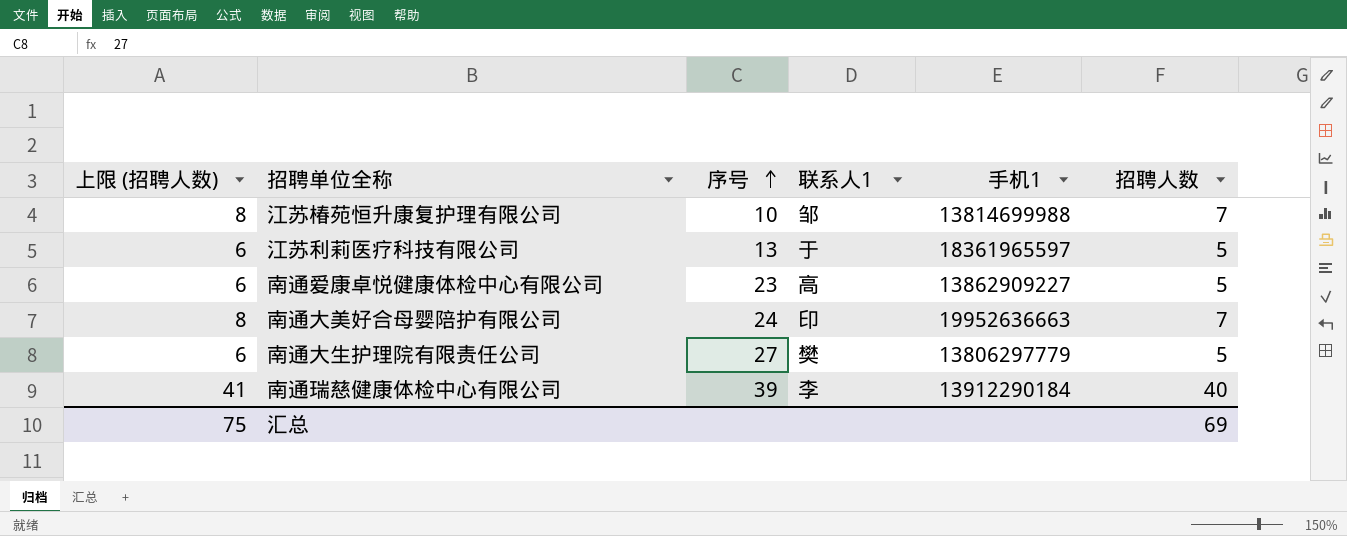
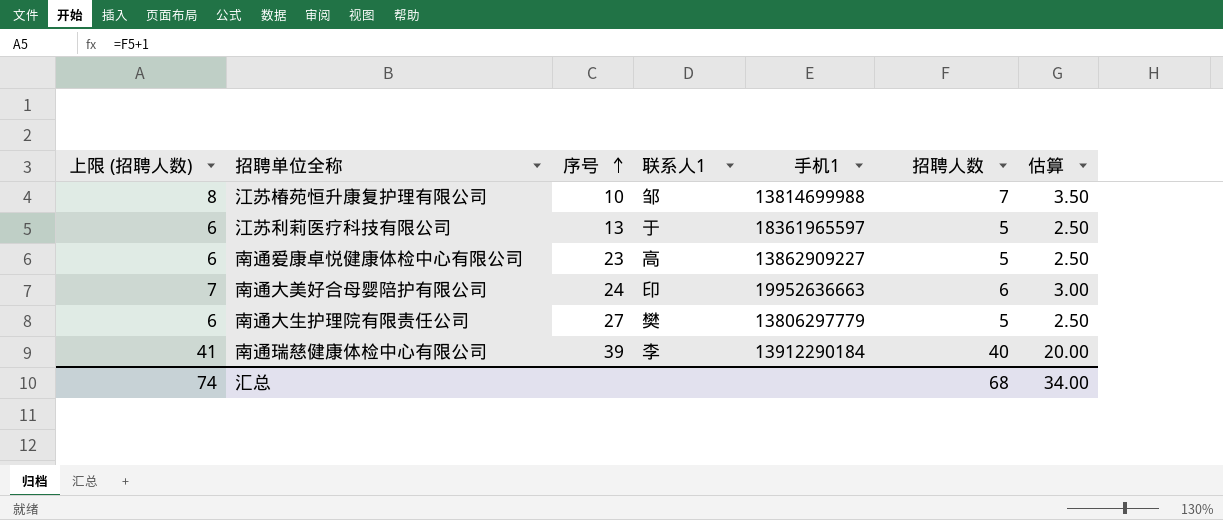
column 估算 | formula: none -> [招聘人数] * 0.5
南通大美好合母婴陪护有限公司 | 上限 (招聘人数): 8 -> 7
南通大美好合母婴陪护有限公司 | 招聘人数: 7 -> 6
汇总 | 上限 (招聘人数): 75 -> 74
汇总 | 招聘人数: 69 -> 68

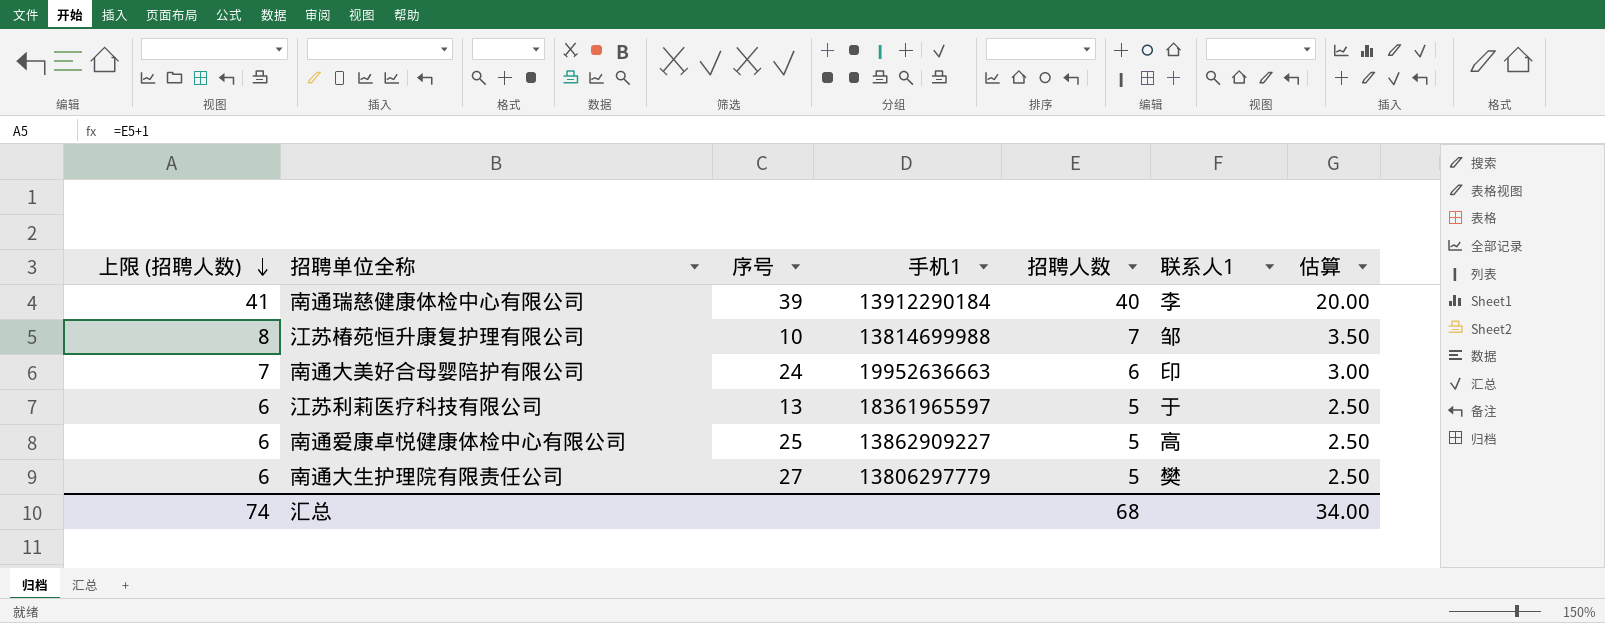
row order: 序号 ascending -> 上限 (招聘人数) descending
column 联系人1 | position: 4 -> 6
南通爱康卓悦健康体检中心有限公司 | 序号: 23 -> 25

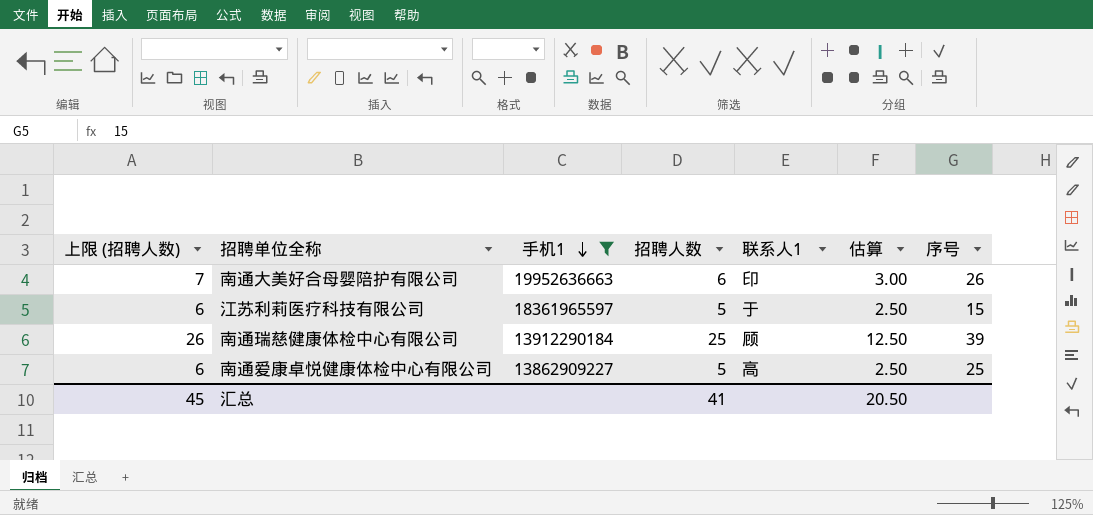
filter: none -> 手机1 >= 13862909227
row order: 上限 (招聘人数) descending -> 手机1 descending
column 序号 | position: 3 -> 7
南通大美好合母婴陪护有限公司 | 序号: 24 -> 26
江苏利莉医疗科技有限公司 | 序号: 13 -> 15
南通瑞慈健康体检中心有限公司 | 上限 (招聘人数): 41 -> 26
南通瑞慈健康体检中心有限公司 | 招聘人数: 40 -> 25
南通瑞慈健康体检中心有限公司 | 联系人1: 李 -> 顾
南通瑞慈健康体检中心有限公司 | 估算: 20.00 -> 12.50
汇总 | 上限 (招聘人数): 74 -> 45
汇总 | 招聘人数: 68 -> 41
汇总 | 估算: 34.00 -> 20.50

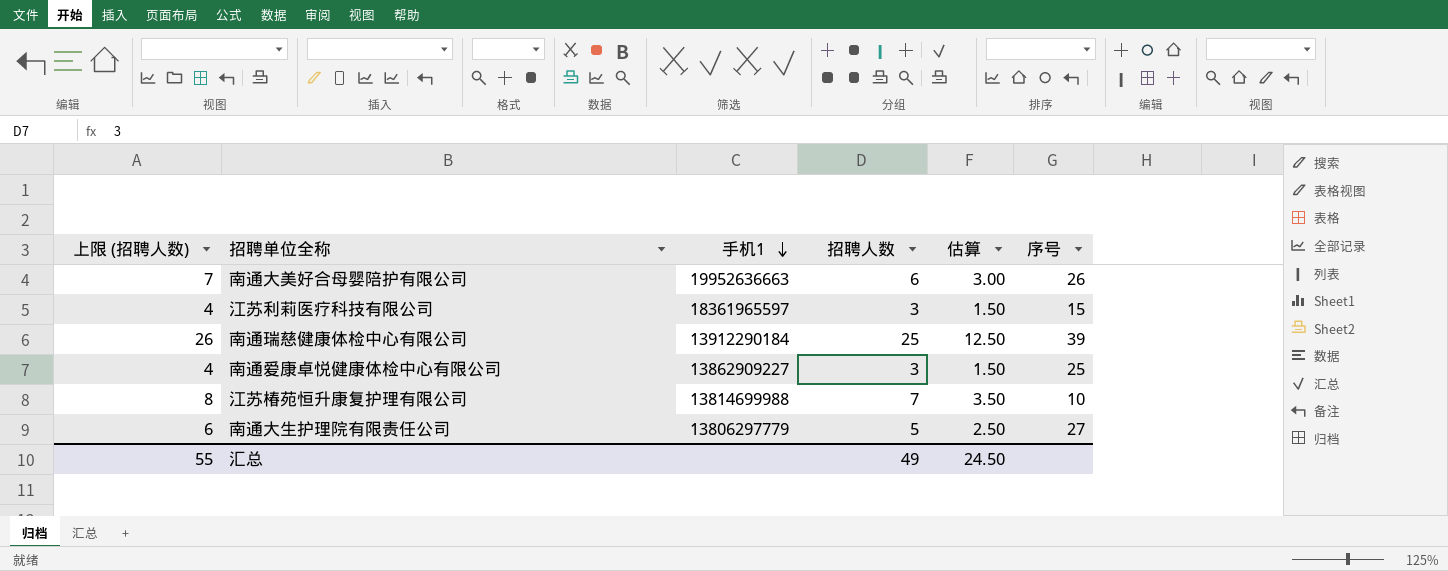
filter: 手机1 >= 13862909227 -> none
column 联系人1 | position: 5 -> none
江苏利莉医疗科技有限公司 | 上限 (招聘人数): 6 -> 4
江苏利莉医疗科技有限公司 | 招聘人数: 5 -> 3
江苏利莉医疗科技有限公司 | 估算: 2.50 -> 1.50
南通爱康卓悦健康体检中心有限公司 | 上限 (招聘人数): 6 -> 4
南通爱康卓悦健康体检中心有限公司 | 招聘人数: 5 -> 3
南通爱康卓悦健康体检中心有限公司 | 估算: 2.50 -> 1.50
汇总 | 上限 (招聘人数): 45 -> 55
汇总 | 招聘人数: 41 -> 49
汇总 | 估算: 20.50 -> 24.50

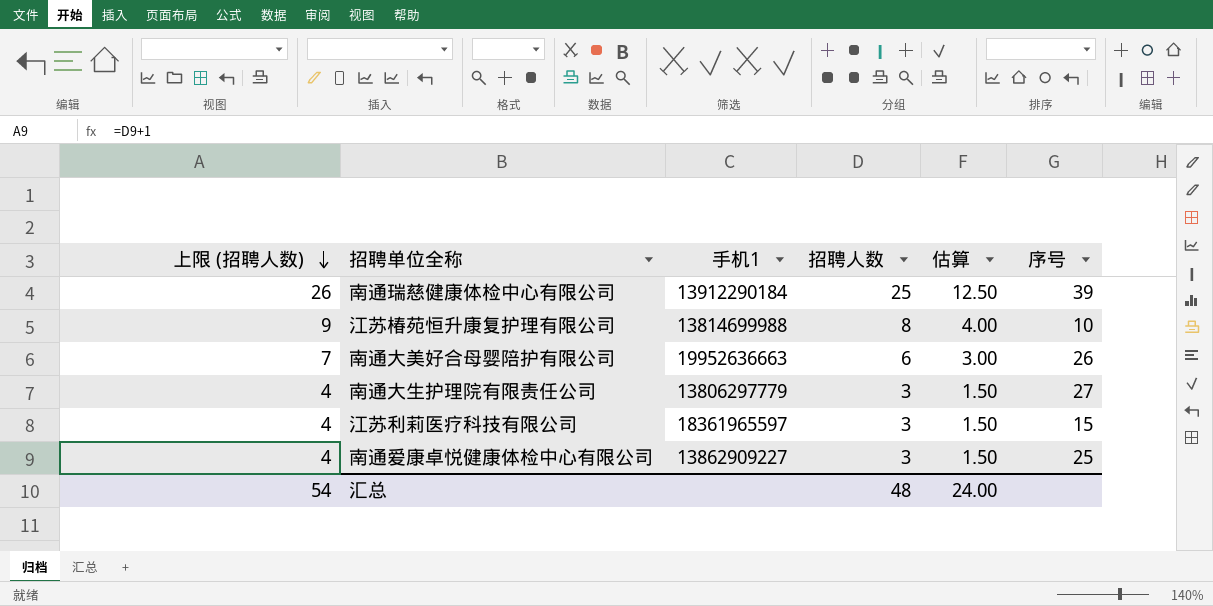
row order: 手机1 descending -> 上限 (招聘人数) descending
江苏椿苑恒升康复护理有限公司 | 上限 (招聘人数): 8 -> 9
江苏椿苑恒升康复护理有限公司 | 招聘人数: 7 -> 8
江苏椿苑恒升康复护理有限公司 | 估算: 3.50 -> 4.00
南通大生护理院有限责任公司 | 上限 (招聘人数): 6 -> 4
南通大生护理院有限责任公司 | 招聘人数: 5 -> 3
南通大生护理院有限责任公司 | 估算: 2.50 -> 1.50
汇总 | 上限 (招聘人数): 55 -> 54
汇总 | 招聘人数: 49 -> 48
汇总 | 估算: 24.50 -> 24.00

